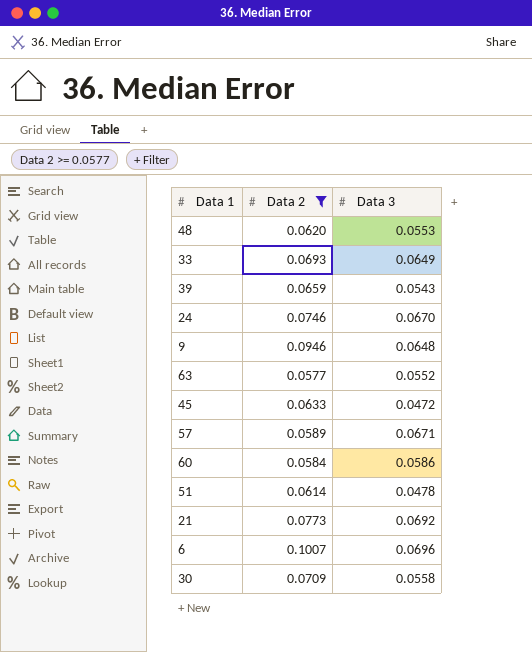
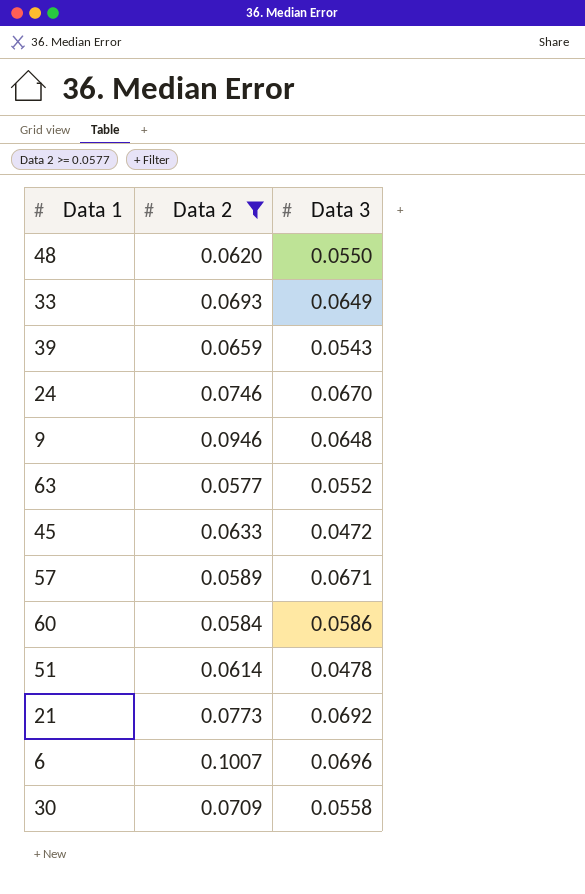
48 | Data 3: 0.0553 -> 0.0550

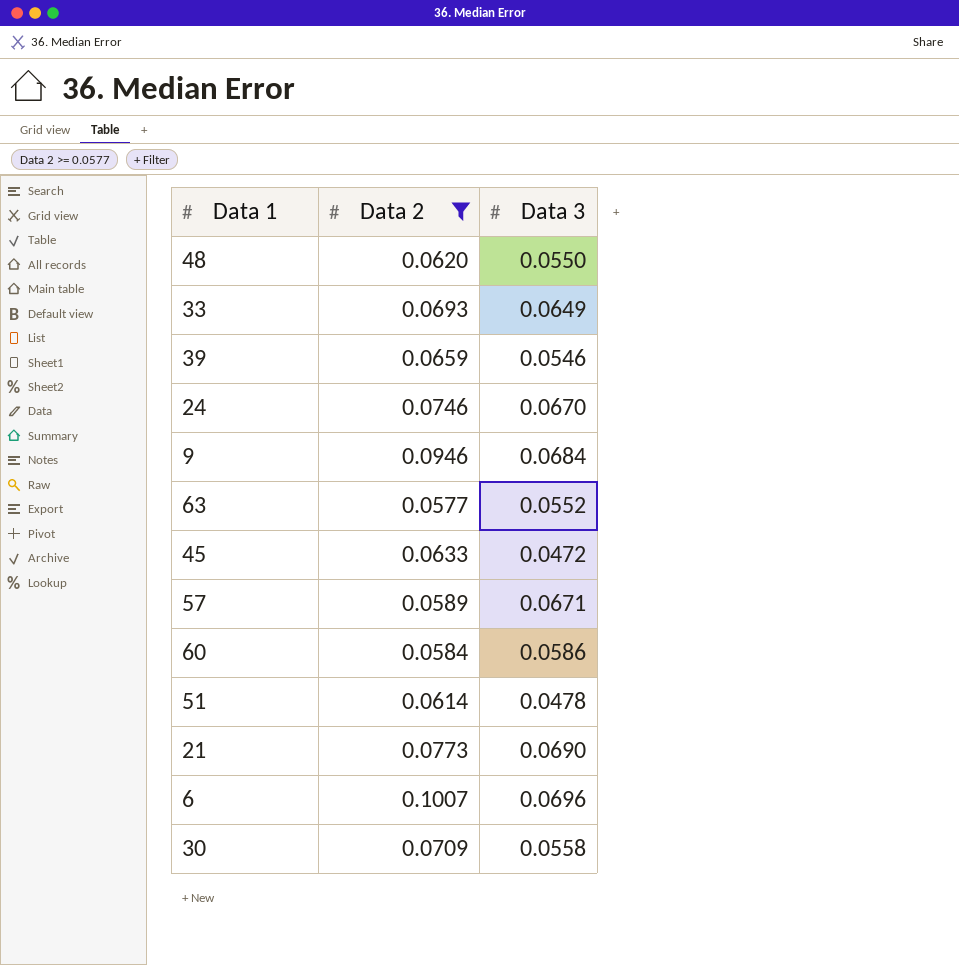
39 | Data 3: 0.0543 -> 0.0546
9 | Data 3: 0.0648 -> 0.0684
21 | Data 3: 0.0692 -> 0.0690

